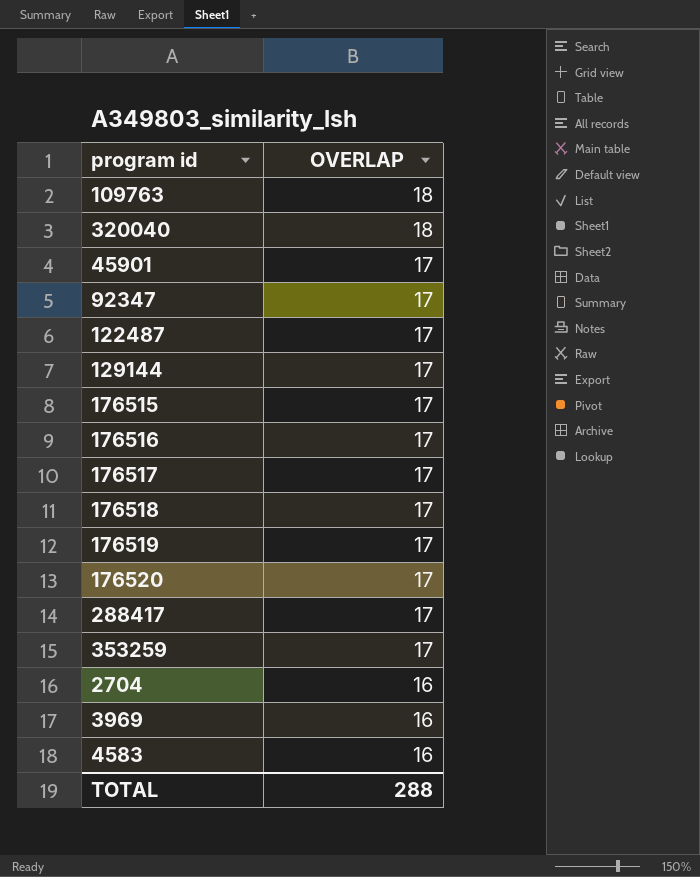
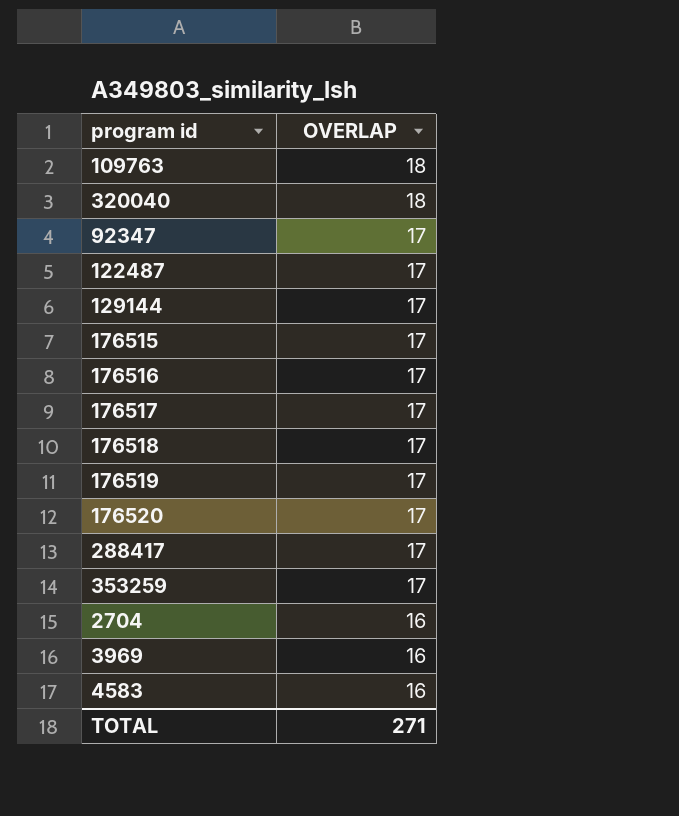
row 45901: 17 -> none
TOTAL | OVERLAP: 288 -> 271

